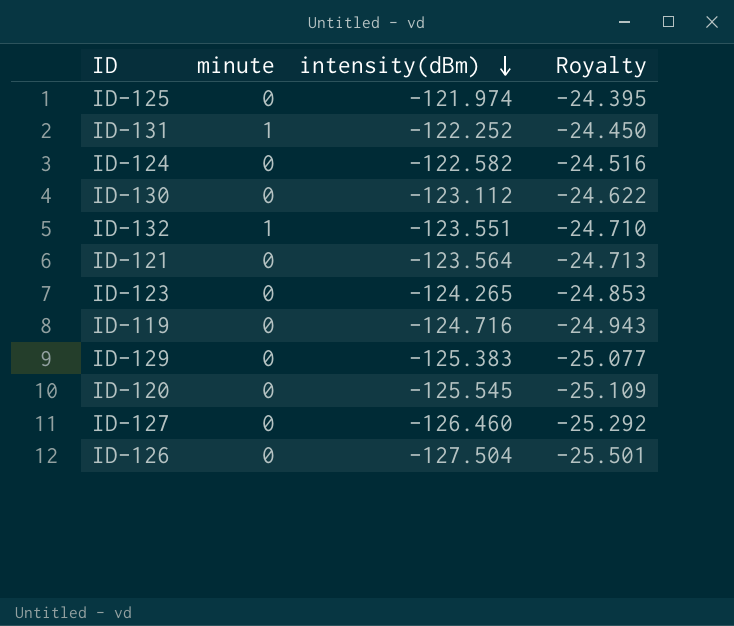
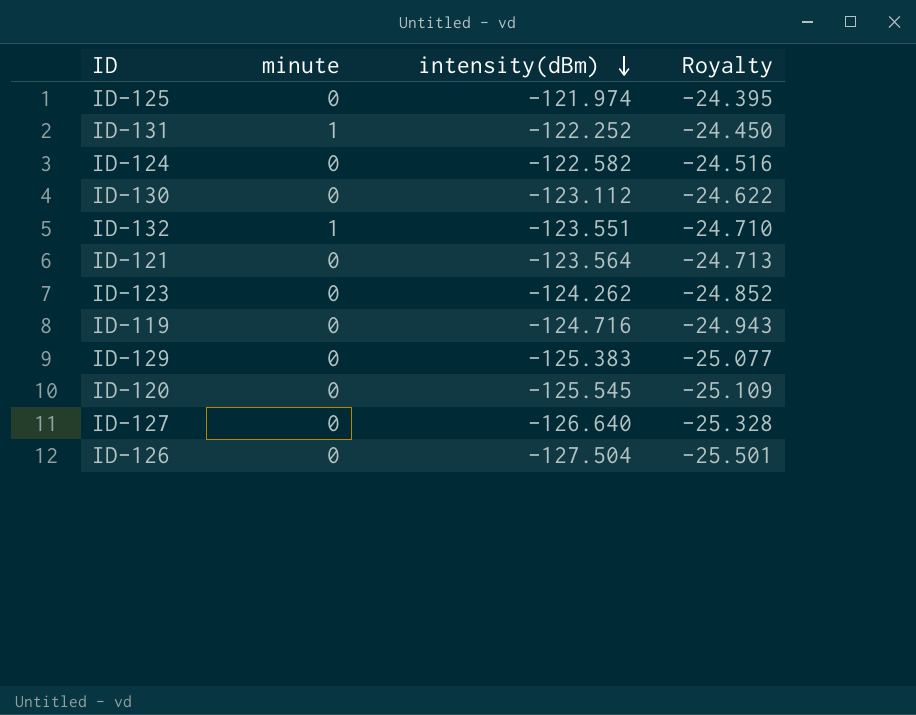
ID-123 | intensity(dBm): -124.265 -> -124.262
ID-123 | Royalty: -24.853 -> -24.852
ID-127 | intensity(dBm): -126.460 -> -126.640
ID-127 | Royalty: -25.292 -> -25.328

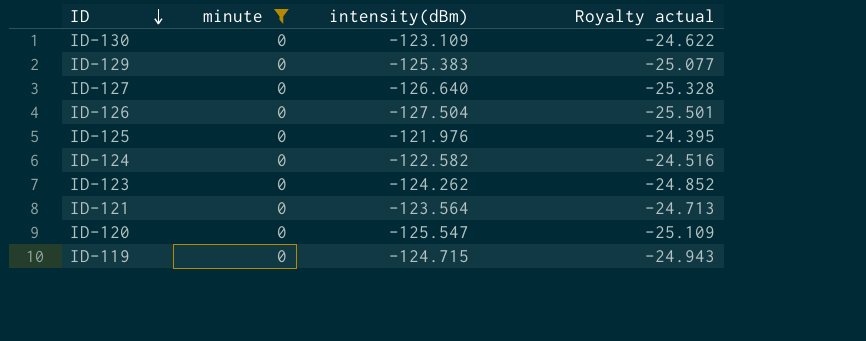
filter: none -> minute = 0
row order: intensity(dBm) descending -> ID descending
column name: Royalty -> Royalty actual
ID-130 | intensity(dBm): -123.112 -> -123.109
ID-125 | intensity(dBm): -121.974 -> -121.976
ID-120 | intensity(dBm): -125.545 -> -125.547
ID-119 | intensity(dBm): -124.716 -> -124.715

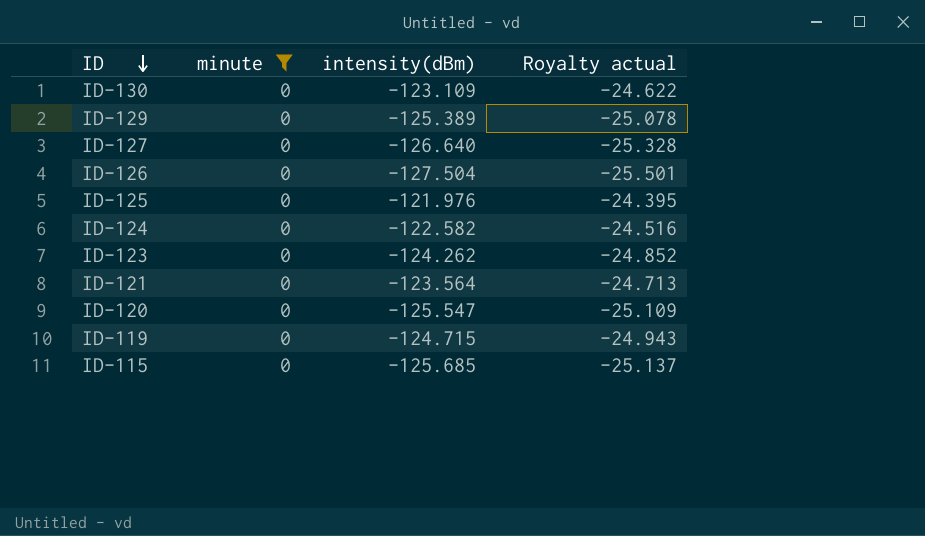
ID-129 | intensity(dBm): -125.383 -> -125.389
ID-129 | Royalty actual: -25.077 -> -25.078
row ID-115: none -> 0 | -125.685 | -25.137

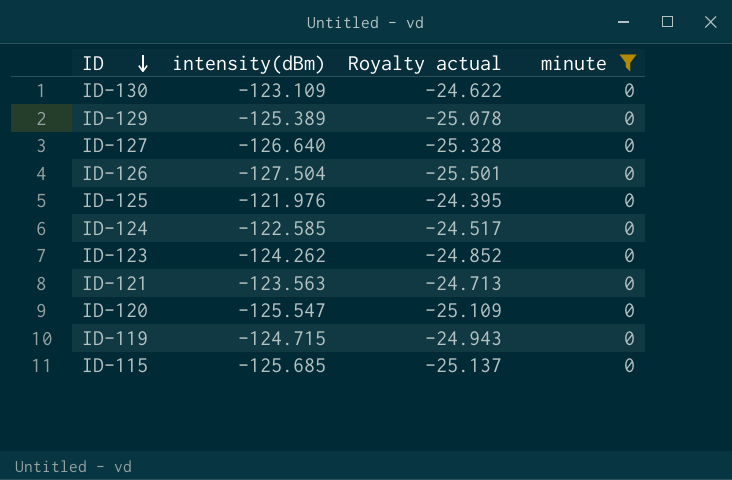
column minute | position: 2 -> 4
ID-124 | intensity(dBm): -122.582 -> -122.585
ID-124 | Royalty actual: -24.516 -> -24.517
ID-121 | intensity(dBm): -123.564 -> -123.563

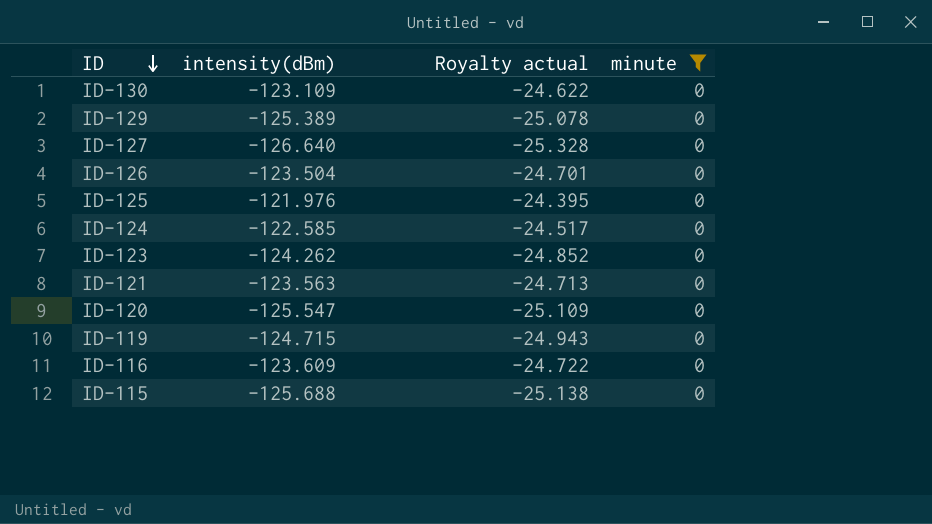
ID-126 | intensity(dBm): -127.504 -> -123.504
ID-126 | Royalty actual: -25.501 -> -24.701
row ID-116: none -> -123.609 | -24.722 | 0
ID-115 | intensity(dBm): -125.685 -> -125.688
ID-115 | Royalty actual: -25.137 -> -25.138

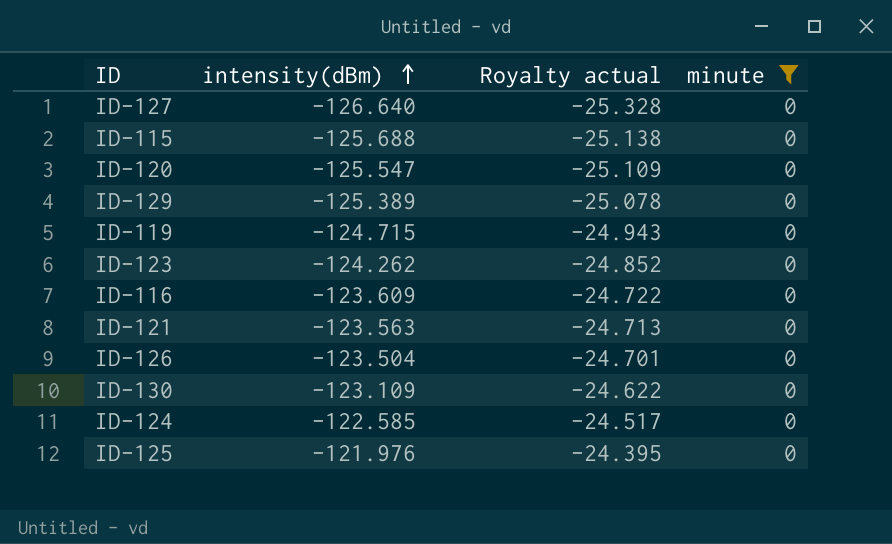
row order: ID descending -> intensity(dBm) ascending

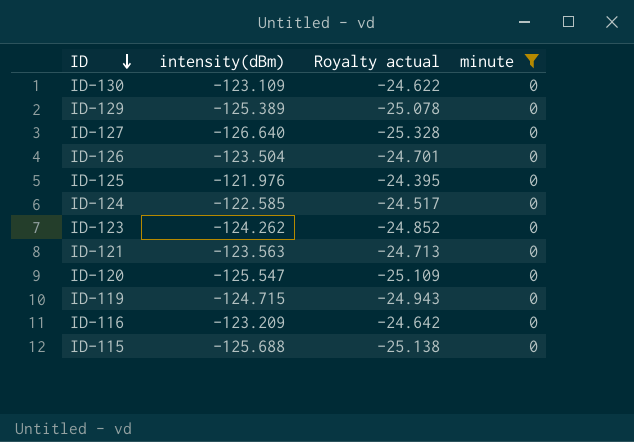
row order: intensity(dBm) ascending -> ID descending
ID-116 | intensity(dBm): -123.609 -> -123.209
ID-116 | Royalty actual: -24.722 -> -24.642

